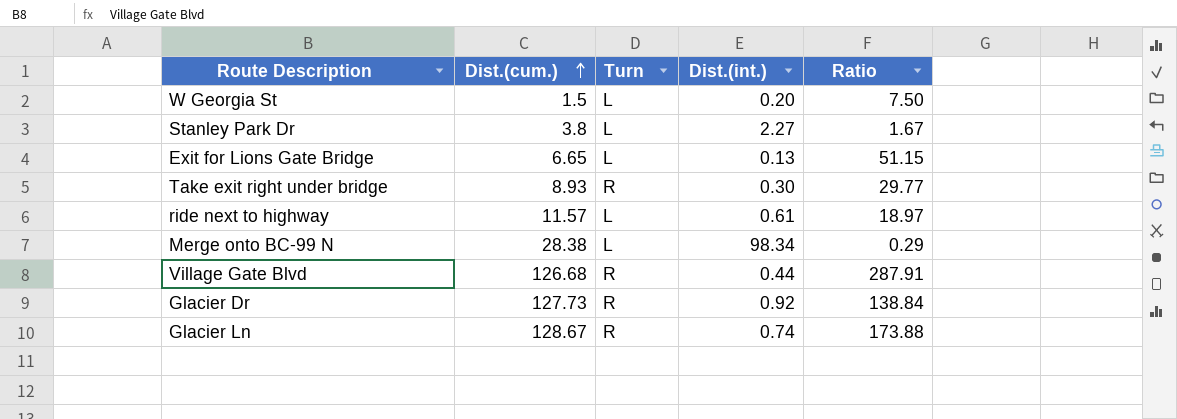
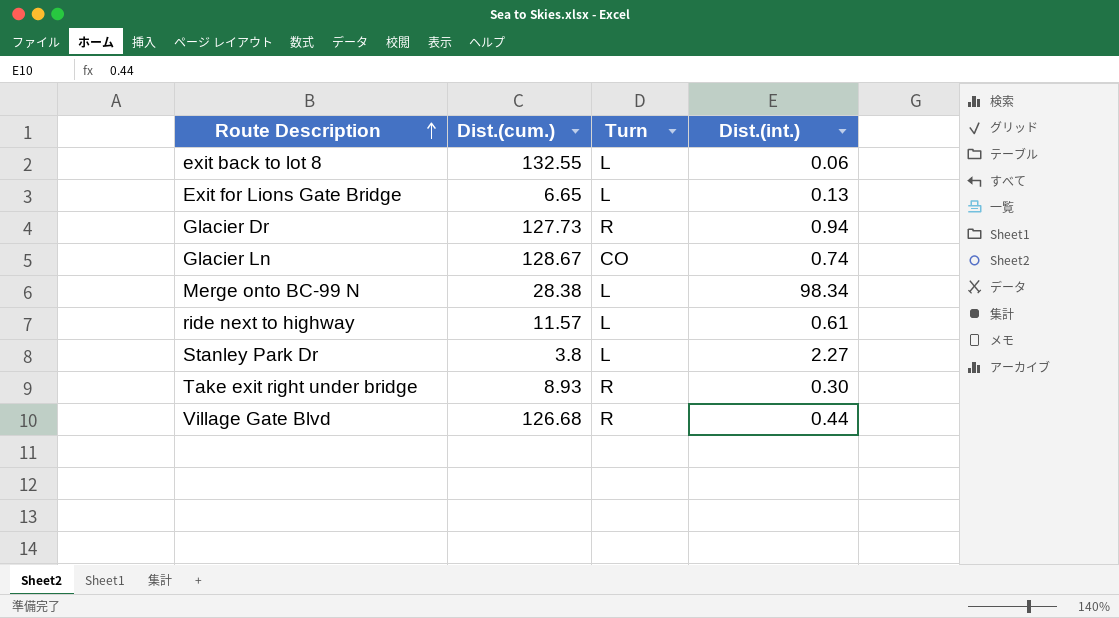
row order: Dist.(cum.) ascending -> Route Description ascending
column Ratio | formula: [Dist.(cum.)] / [Dist.(int.)] -> none
row W Georgia St: 1.5 | L | 0.20 | 7.50 -> none
row exit back to lot 8: none -> 132.55 | L | 0.06
Glacier Dr | Dist.(int.): 0.92 -> 0.94
Glacier Ln | Turn: R -> CO

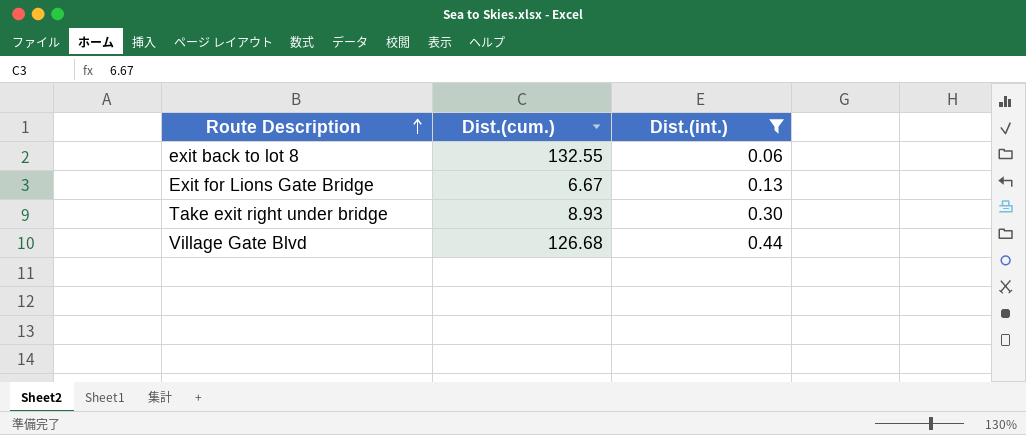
filter: none -> Dist.(int.) <= 0.44
column Turn | position: 3 -> none
Exit for Lions Gate Bridge | Dist.(cum.): 6.65 -> 6.67

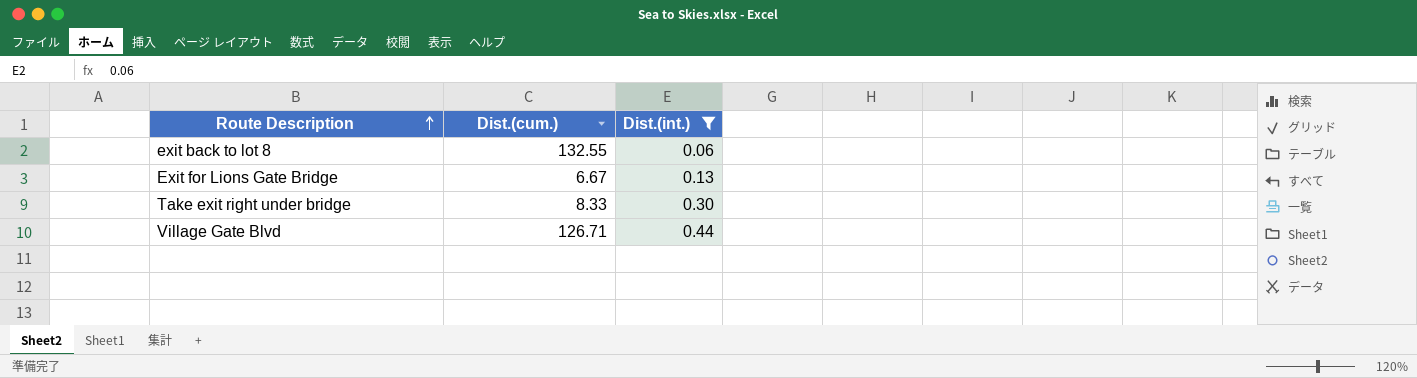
Take exit right under bridge | Dist.(cum.): 8.93 -> 8.33
Village Gate Blvd | Dist.(cum.): 126.68 -> 126.71

